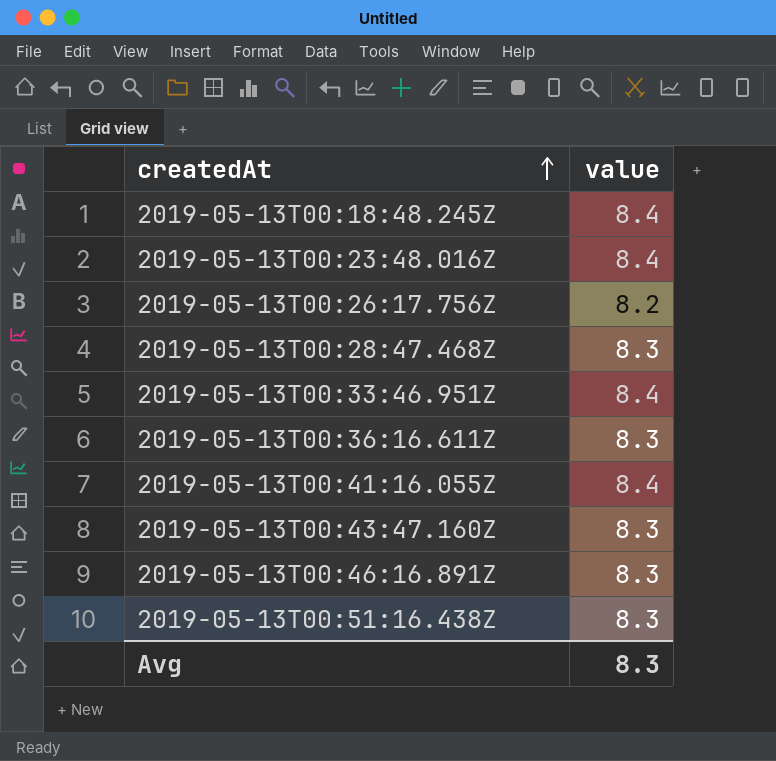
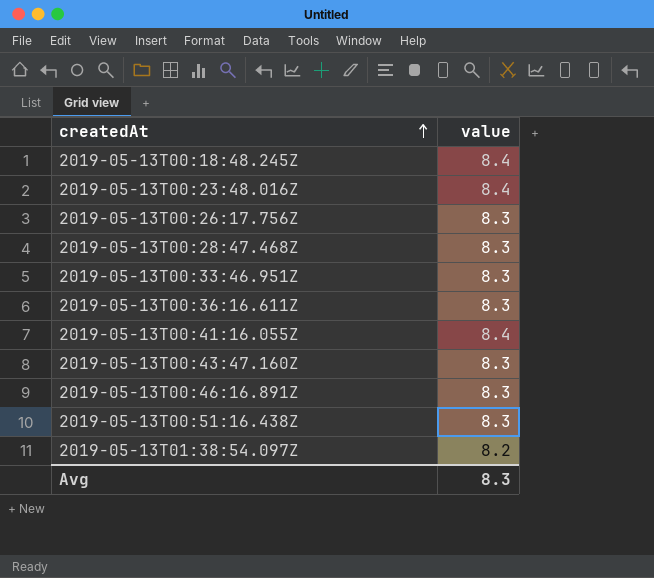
2019-05-13T00:26:17.756Z | value: 8.2 -> 8.3
2019-05-13T00:33:46.951Z | value: 8.4 -> 8.3
row 2019-05-13T01:38:54.097Z: none -> 8.2

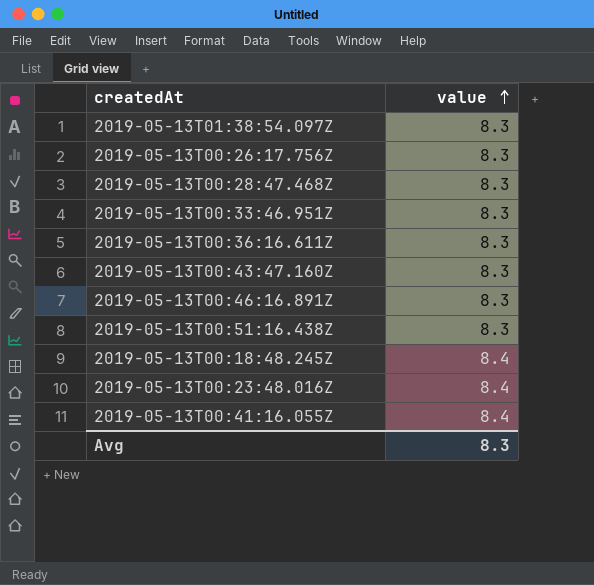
row order: createdAt ascending -> value ascending
2019-05-13T01:38:54.097Z | value: 8.2 -> 8.3

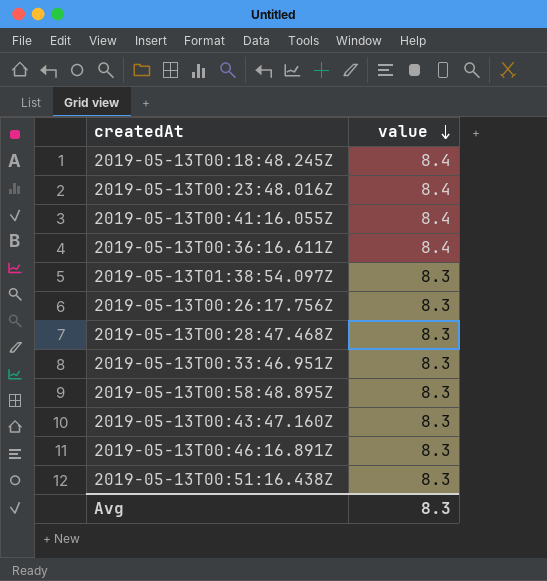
row order: value ascending -> value descending
2019-05-13T00:36:16.611Z | value: 8.3 -> 8.4
row 2019-05-13T00:58:48.895Z: none -> 8.3

